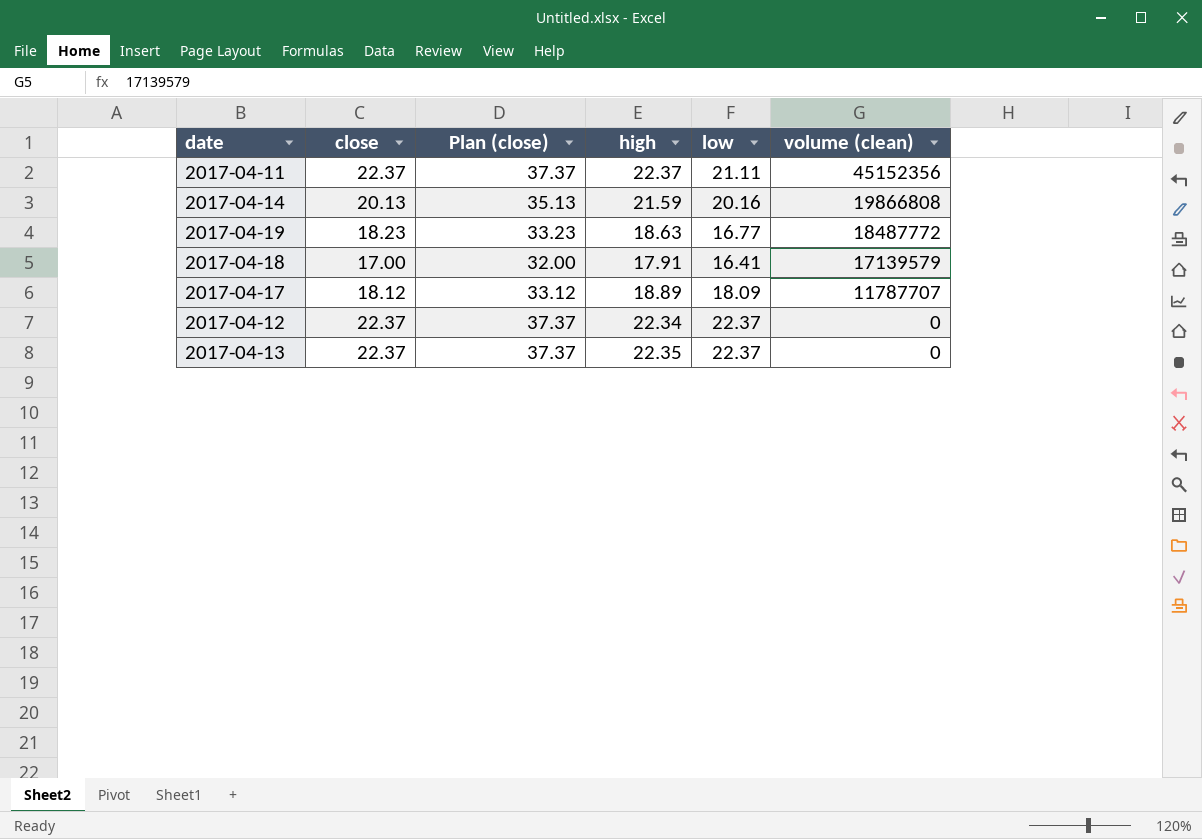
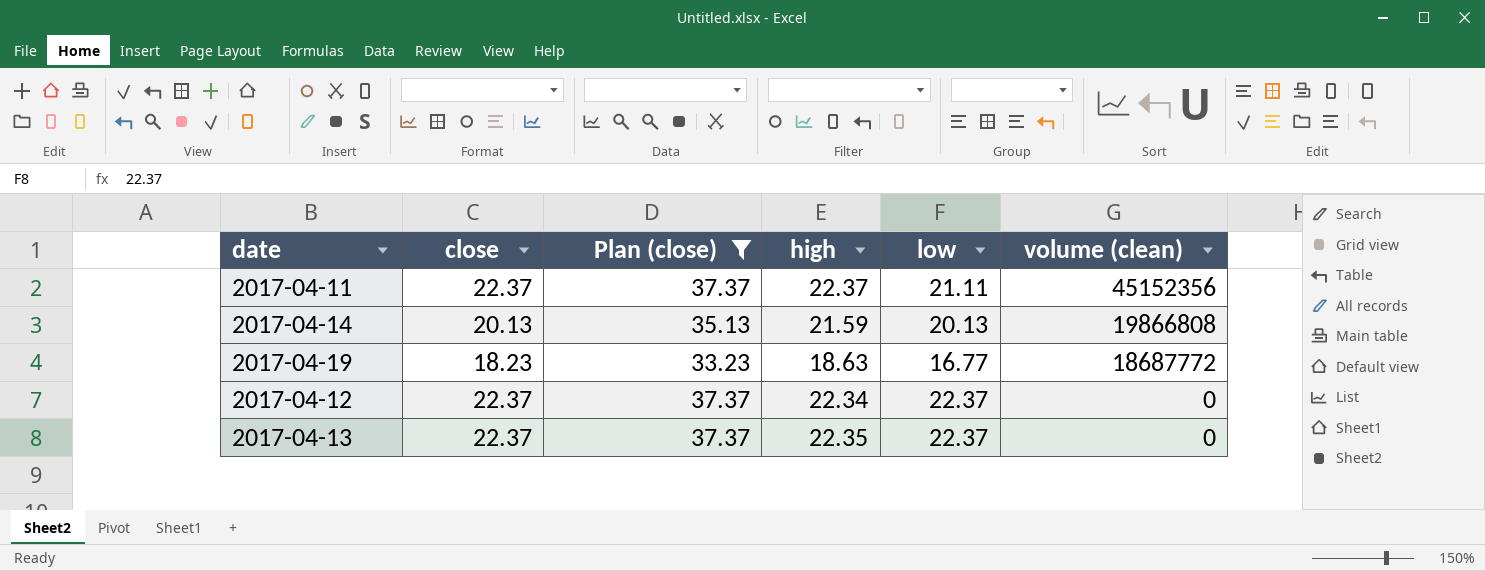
filter: none -> Plan (close) >= 33.23
2017-04-14 | low: 20.16 -> 20.13
2017-04-19 | volume (clean): 18487772 -> 18687772

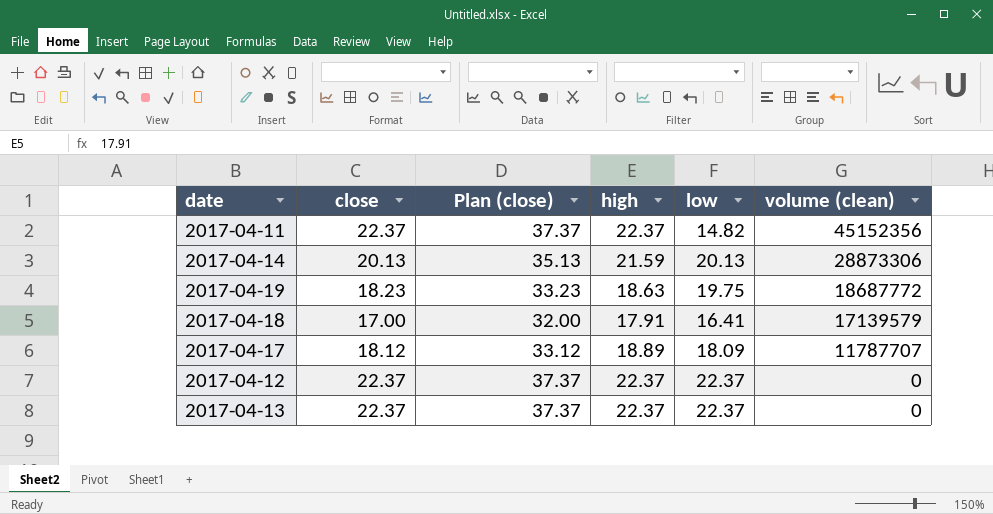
filter: Plan (close) >= 33.23 -> none
2017-04-11 | low: 21.11 -> 14.82
2017-04-14 | volume (clean): 19866808 -> 28873306
2017-04-19 | low: 16.77 -> 19.75
2017-04-12 | high: 22.34 -> 22.37
2017-04-13 | high: 22.35 -> 22.37

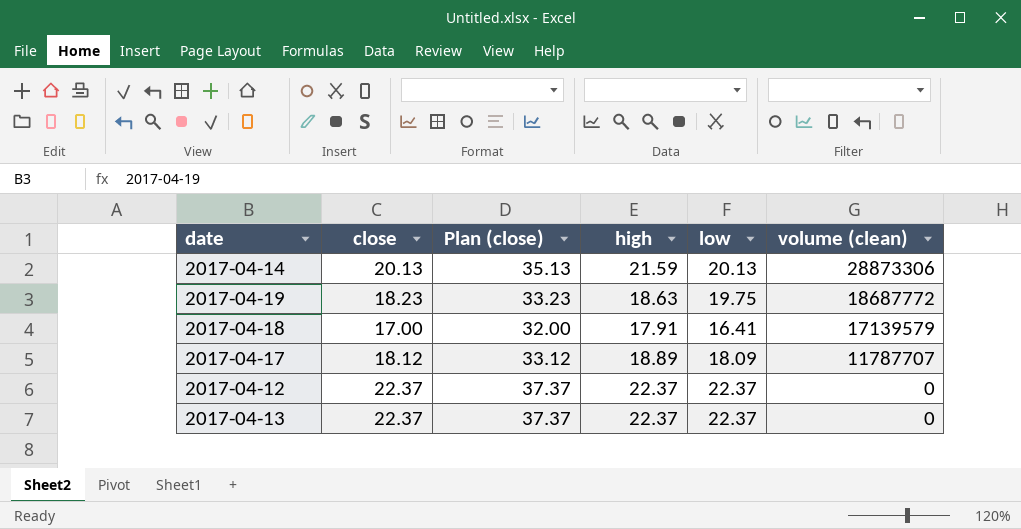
row 2017-04-11: 22.37 | 37.37 | 22.37 | 14.82 | 45152356 -> none

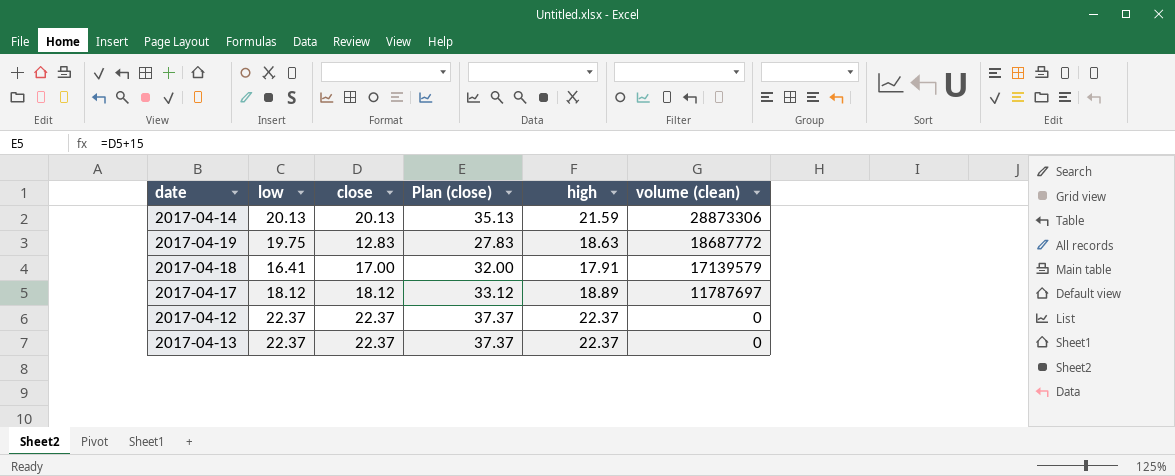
column low | position: 5 -> 2
2017-04-19 | close: 18.23 -> 12.83
2017-04-19 | Plan (close): 33.23 -> 27.83
2017-04-17 | low: 18.09 -> 18.12
2017-04-17 | volume (clean): 11787707 -> 11787697

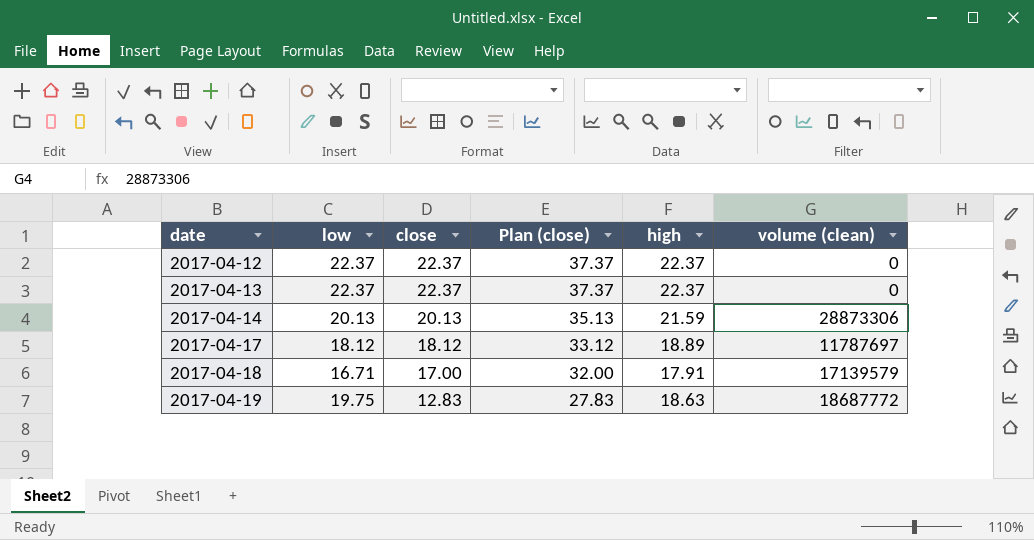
row order: volume (clean) descending -> date ascending
2017-04-18 | low: 16.41 -> 16.71

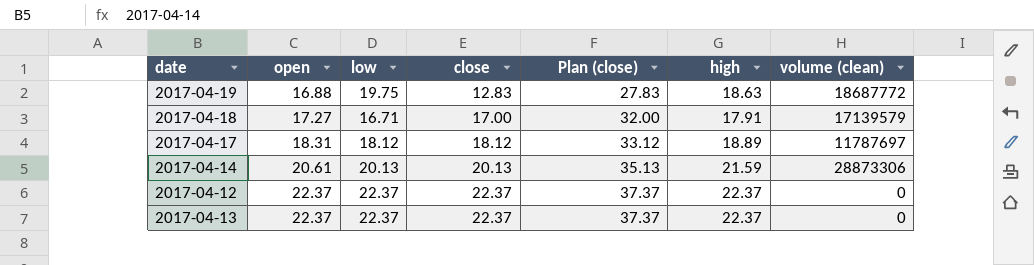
row order: date ascending -> open ascending
column open | position: none -> 2

